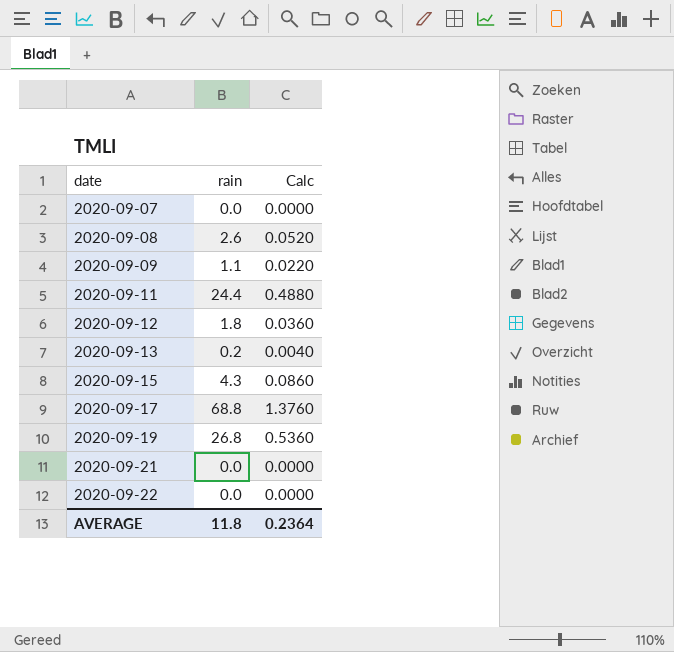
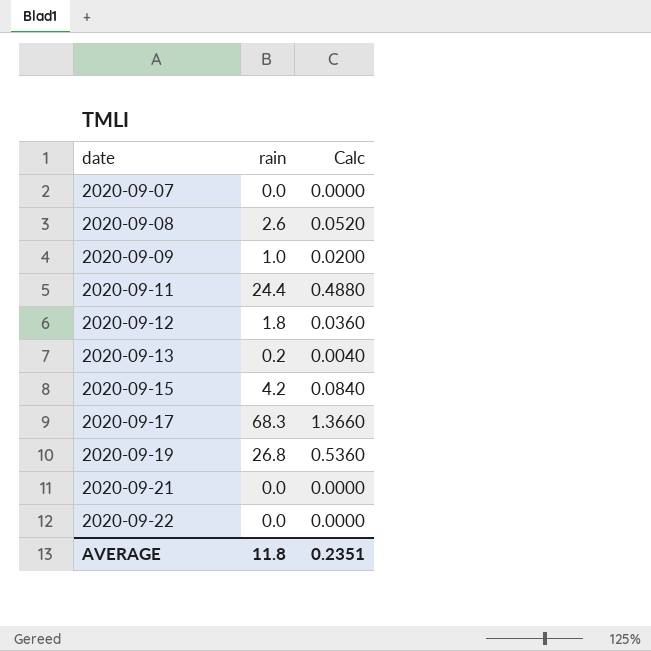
2020-09-09 | rain: 1.1 -> 1.0
2020-09-09 | Calc: 0.0220 -> 0.0200
2020-09-15 | rain: 4.3 -> 4.2
2020-09-15 | Calc: 0.0860 -> 0.0840
2020-09-17 | rain: 68.8 -> 68.3
2020-09-17 | Calc: 1.3760 -> 1.3660
AVERAGE | Calc: 0.2364 -> 0.2351

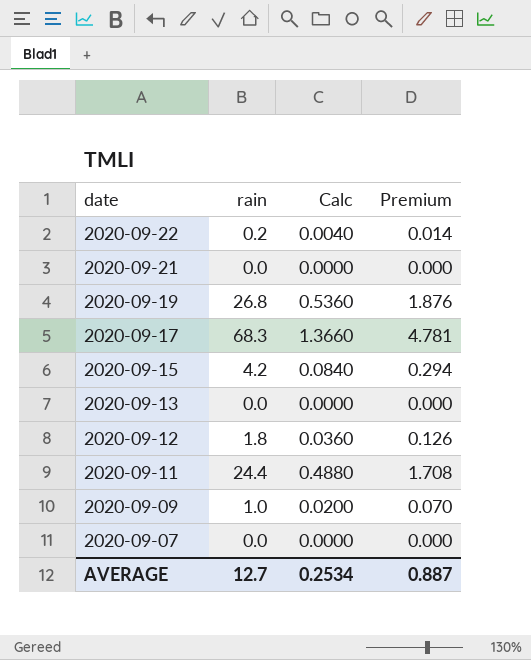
row order: date ascending -> date descending
column Premium | formula: none -> [rain] * 0.07
row 2020-09-08: 2.6 | 0.0520 -> none
2020-09-22 | rain: 0.0 -> 0.2
2020-09-22 | Calc: 0.0000 -> 0.0040
2020-09-13 | rain: 0.2 -> 0.0
2020-09-13 | Calc: 0.0040 -> 0.0000
AVERAGE | rain: 11.8 -> 12.7
AVERAGE | Calc: 0.2351 -> 0.2534

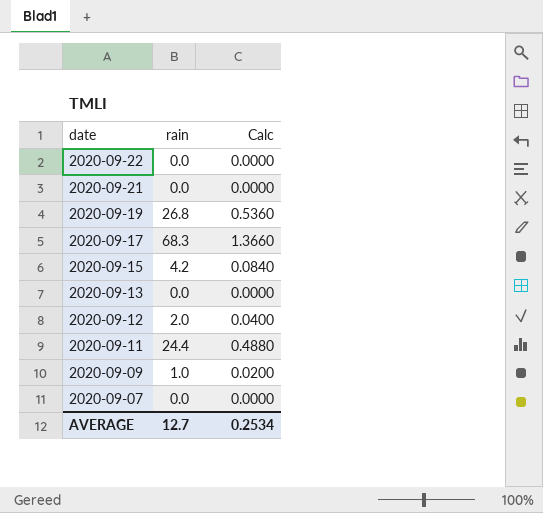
column Premium | formula: [rain] * 0.07 -> none
2020-09-22 | rain: 0.2 -> 0.0
2020-09-22 | Calc: 0.0040 -> 0.0000
2020-09-12 | rain: 1.8 -> 2.0
2020-09-12 | Calc: 0.0360 -> 0.0400

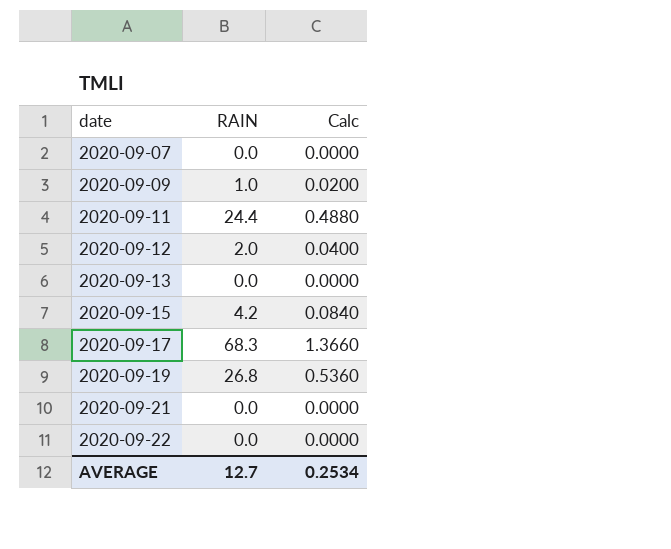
row order: date descending -> date ascending
column name: rain -> RAIN

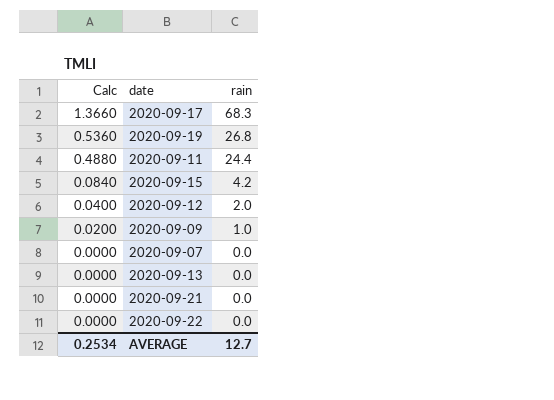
row order: date ascending -> Calc descending
column Calc | position: 3 -> 1
column name: RAIN -> rain

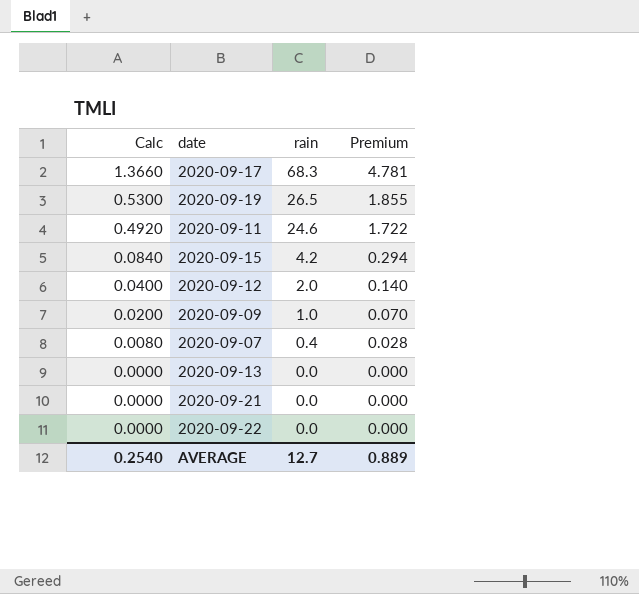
column Premium | formula: none -> [rain] * 0.07
2020-09-19 | Calc: 0.5360 -> 0.5300
2020-09-19 | rain: 26.8 -> 26.5
2020-09-11 | Calc: 0.4880 -> 0.4920
2020-09-11 | rain: 24.4 -> 24.6
2020-09-07 | Calc: 0.0000 -> 0.0080
2020-09-07 | rain: 0.0 -> 0.4
AVERAGE | Calc: 0.2534 -> 0.2540

